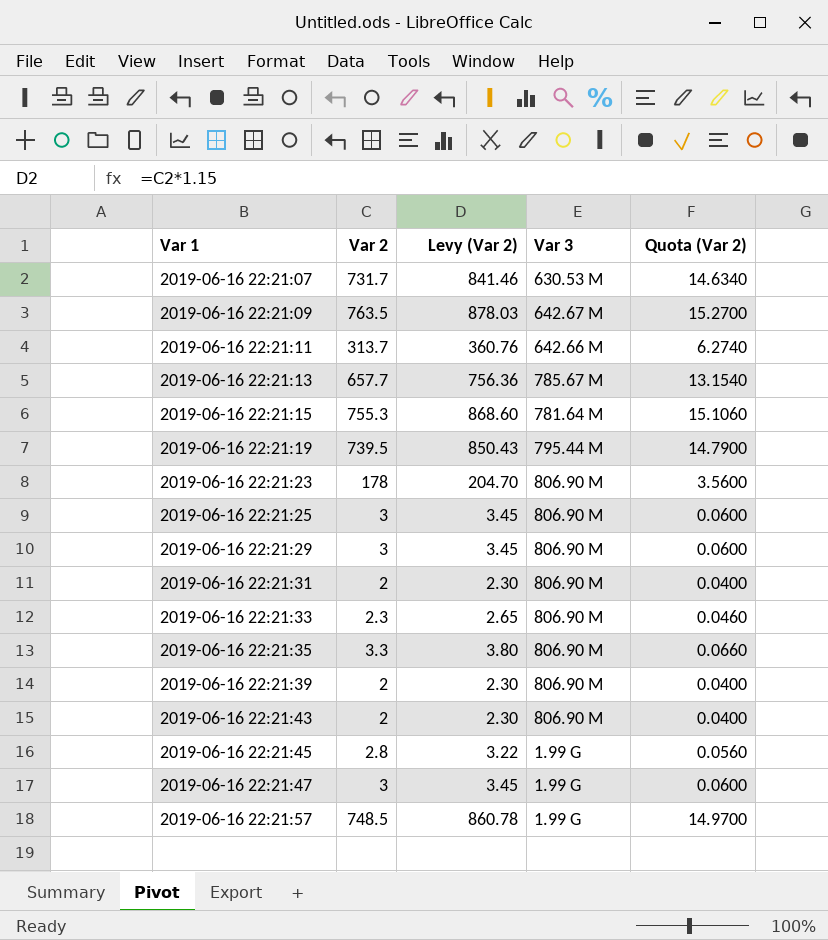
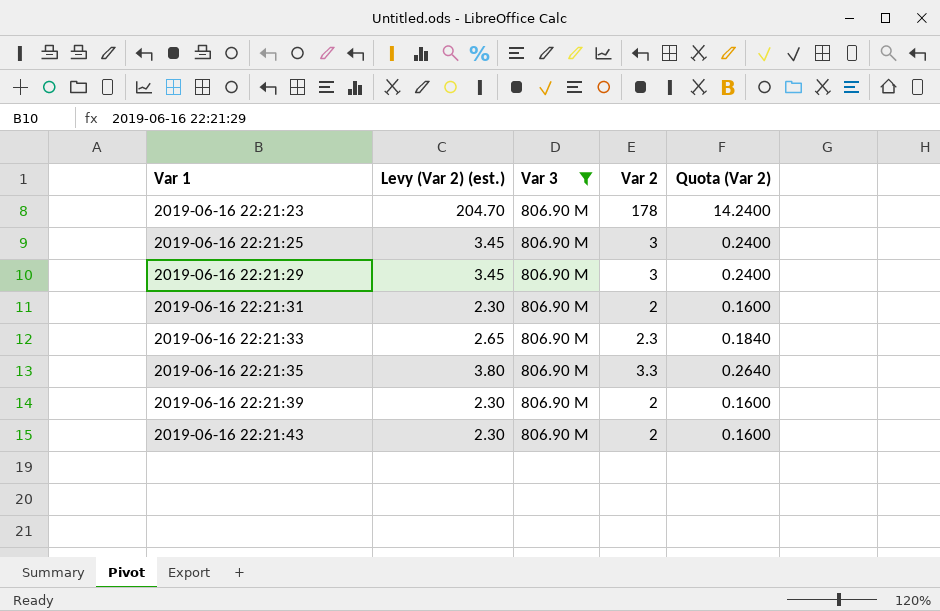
filter: none -> Var 3 = 806.90 M
column name: Levy (Var 2) -> Levy (Var 2) (est.)
column Var 2 | position: 2 -> 4
column Quota (Var 2) | formula: [Var 2] * 0.02 -> [Var 2] * 0.08

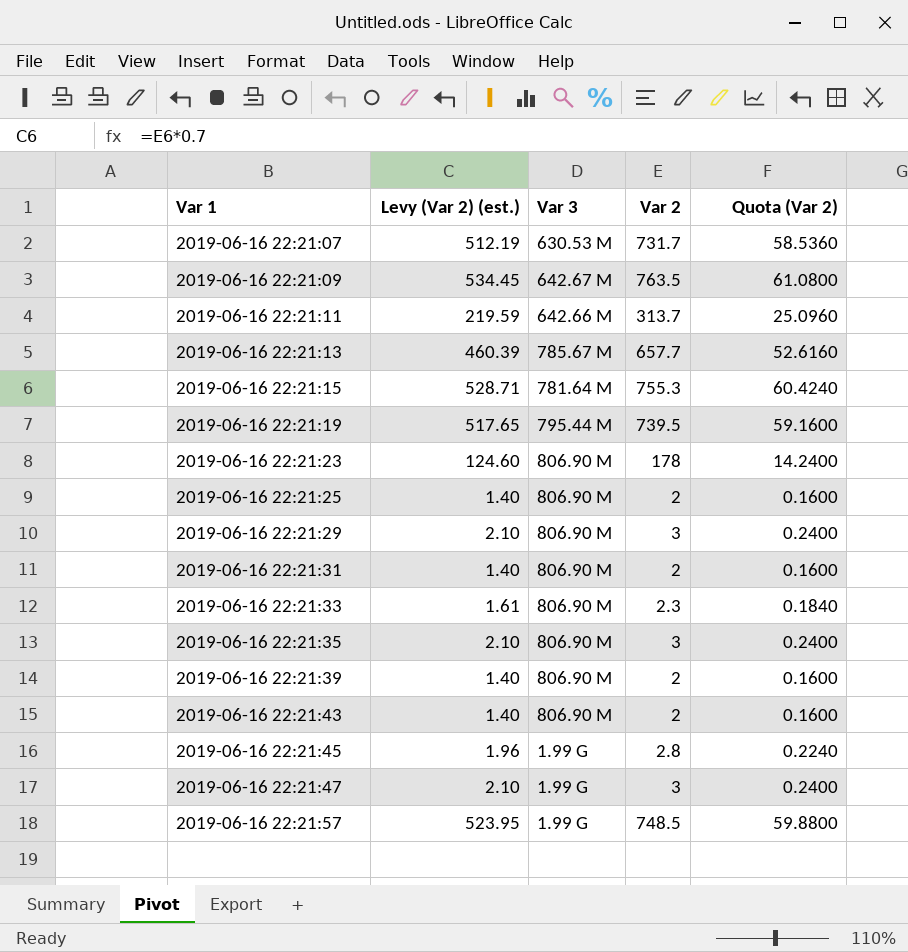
filter: Var 3 = 806.90 M -> none
column Levy (Var 2) (est.) | formula: [Var 2] * 1.15 -> [Var 2] * 0.7
2019-06-16 22:21:25 | Var 2: 3 -> 2
2019-06-16 22:21:25 | Quota (Var 2): 0.2400 -> 0.1600
2019-06-16 22:21:35 | Var 2: 3.3 -> 3
2019-06-16 22:21:35 | Quota (Var 2): 0.2640 -> 0.2400

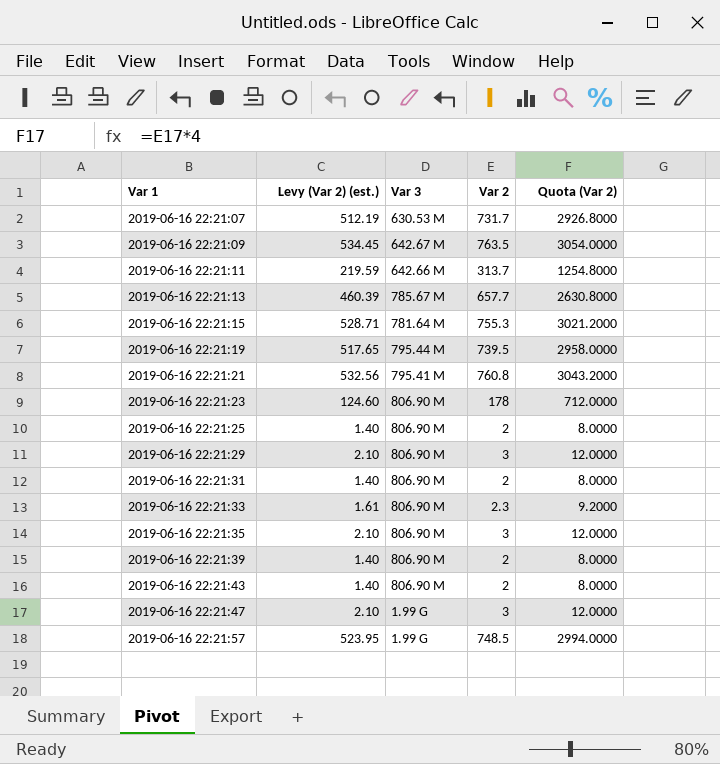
column Quota (Var 2) | formula: [Var 2] * 0.08 -> [Var 2] * 4
row 2019-06-16 22:21:45: 1.96 | 1.99 G | 2.8 | 0.2240 -> none
row 2019-06-16 22:21:21: none -> 532.56 | 795.41 M | 760.8 | 3043.2000

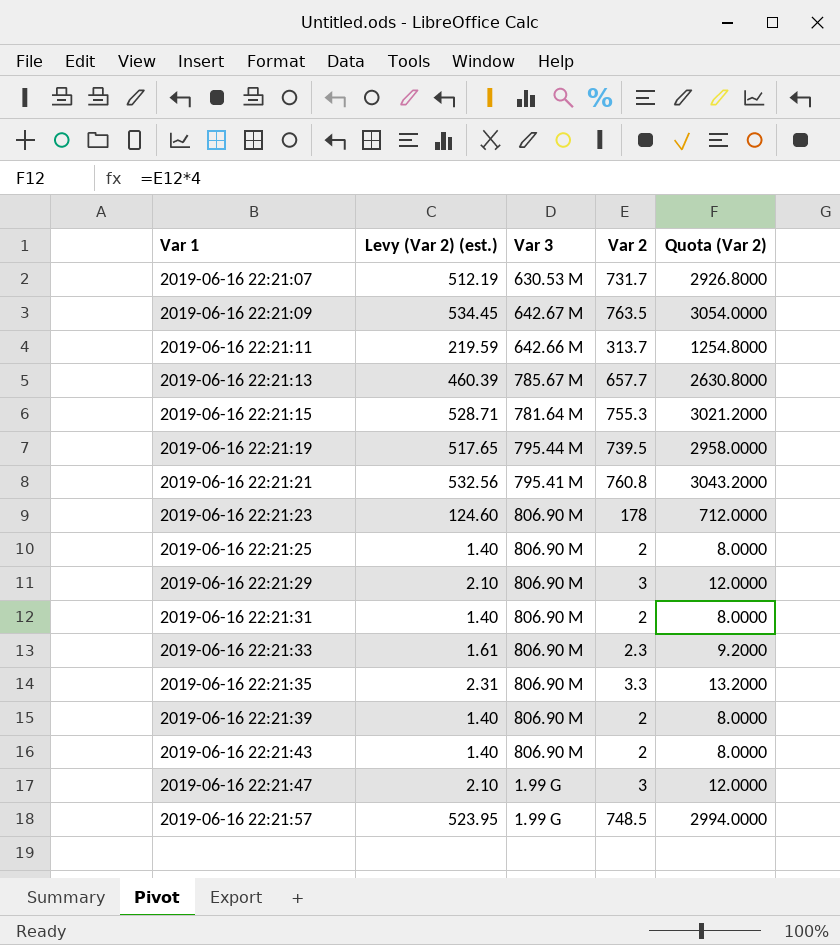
2019-06-16 22:21:35 | Levy (Var 2) (est.): 2.10 -> 2.31
2019-06-16 22:21:35 | Var 2: 3 -> 3.3
2019-06-16 22:21:35 | Quota (Var 2): 12.0000 -> 13.2000

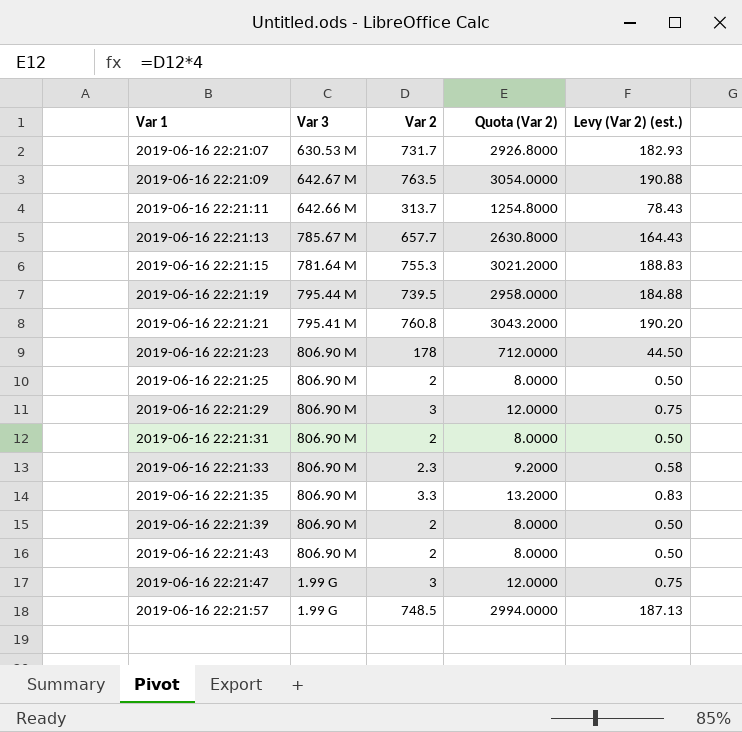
column Levy (Var 2) (est.) | formula: [Var 2] * 0.7 -> [Var 2] * 0.25
column Levy (Var 2) (est.) | position: 2 -> 5

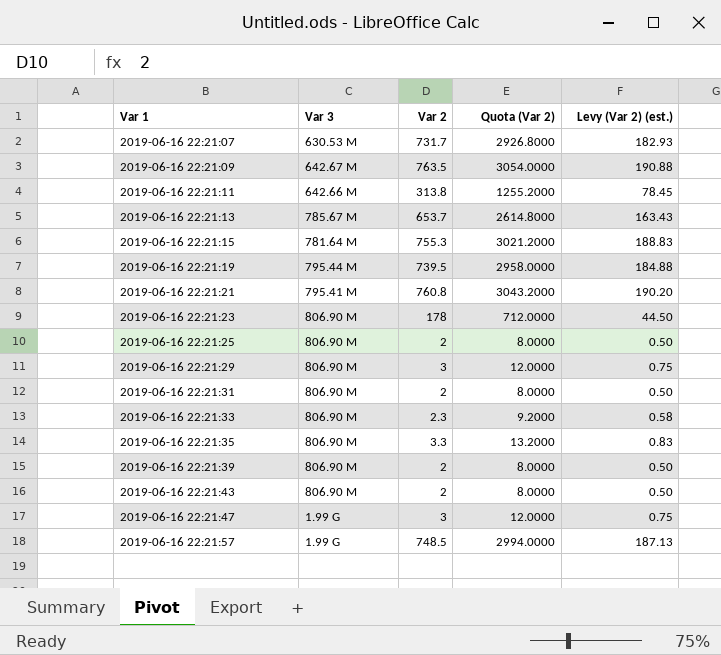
2019-06-16 22:21:11 | Var 2: 313.7 -> 313.8
2019-06-16 22:21:11 | Quota (Var 2): 1254.8000 -> 1255.2000
2019-06-16 22:21:11 | Levy (Var 2) (est.): 78.43 -> 78.45
2019-06-16 22:21:13 | Var 2: 657.7 -> 653.7
2019-06-16 22:21:13 | Quota (Var 2): 2630.8000 -> 2614.8000
2019-06-16 22:21:13 | Levy (Var 2) (est.): 164.43 -> 163.43

